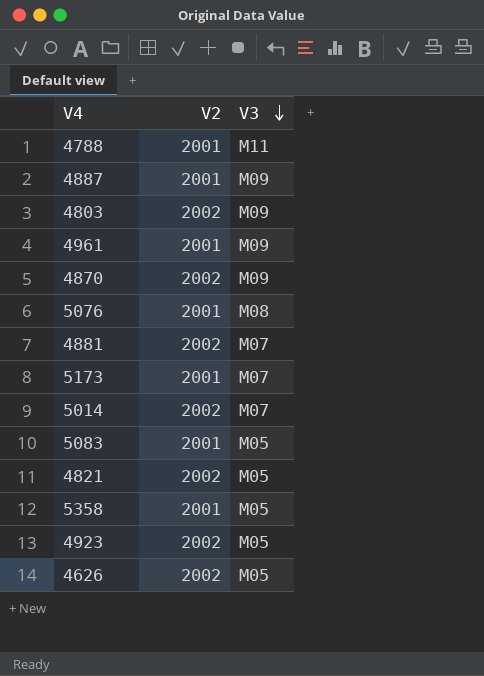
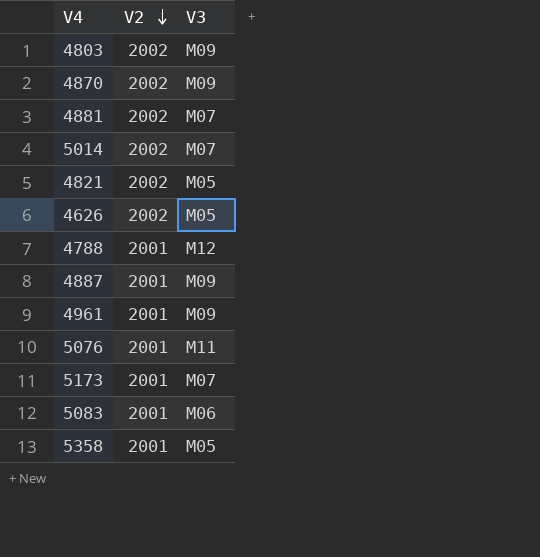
row order: V3 descending -> V2 descending
row 4923: 2002 | M05 -> none
4788 | V3: M11 -> M12
5076 | V3: M08 -> M11
5083 | V3: M05 -> M06

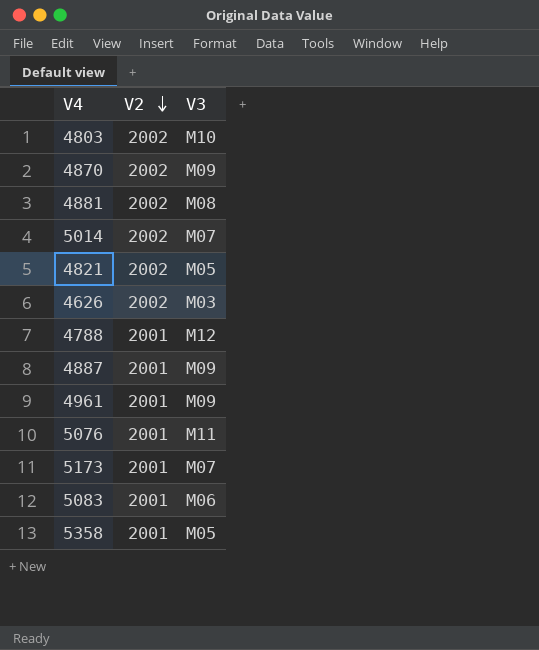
4803 | V3: M09 -> M10
4881 | V3: M07 -> M08
4626 | V3: M05 -> M03

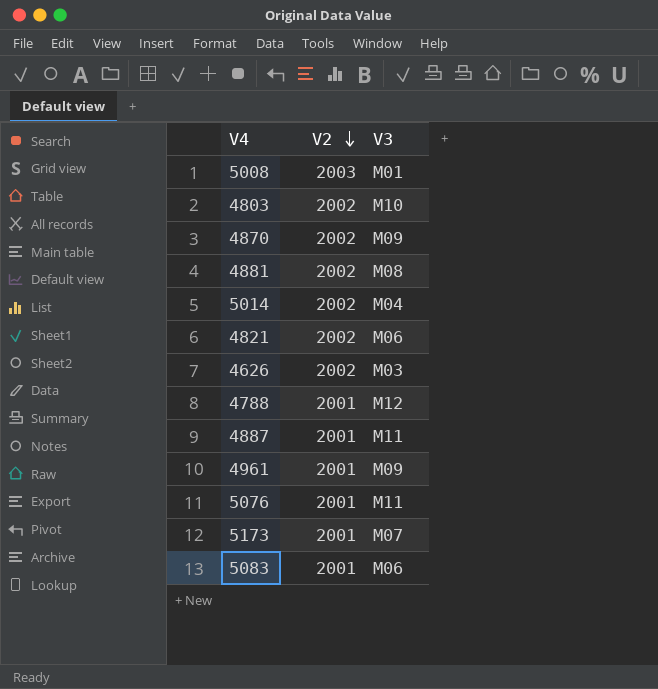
row 5358: 2001 | M05 -> none
row 5008: none -> 2003 | M01
5014 | V3: M07 -> M04
4821 | V3: M05 -> M06
4887 | V3: M09 -> M11

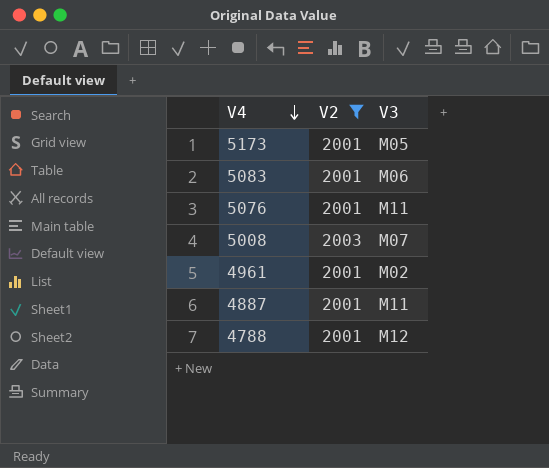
filter: none -> V2 != 2002
row order: V2 descending -> V4 descending
5173 | V3: M07 -> M05
5008 | V3: M01 -> M07
4961 | V3: M09 -> M02

